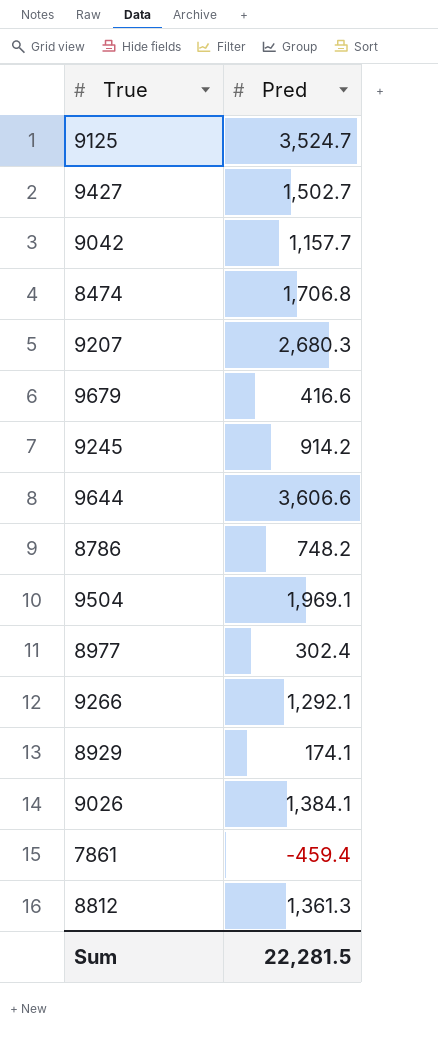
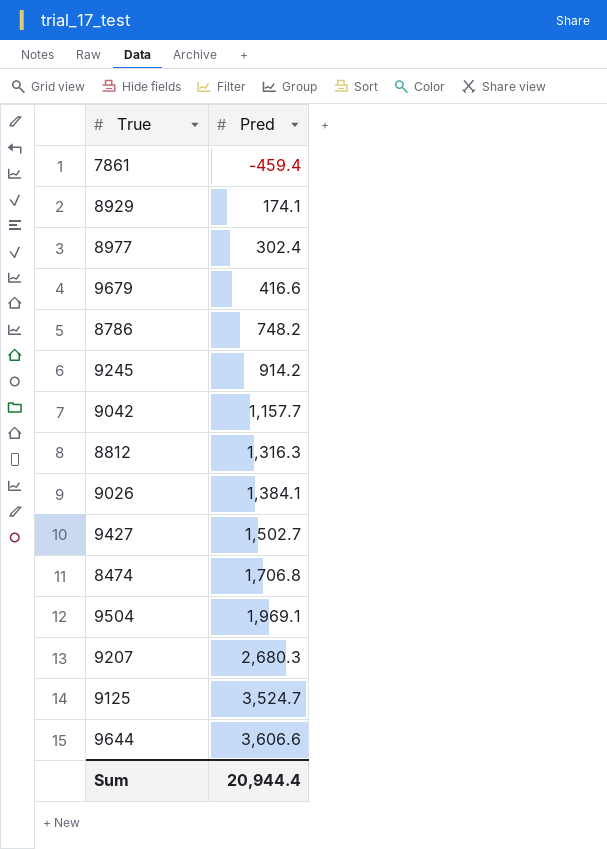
row order: none -> Pred ascending
row 9266: 1,292.1 -> none
8812 | Pred: 1,361.3 -> 1,316.3
Sum | Pred: 22,281.5 -> 20,944.4

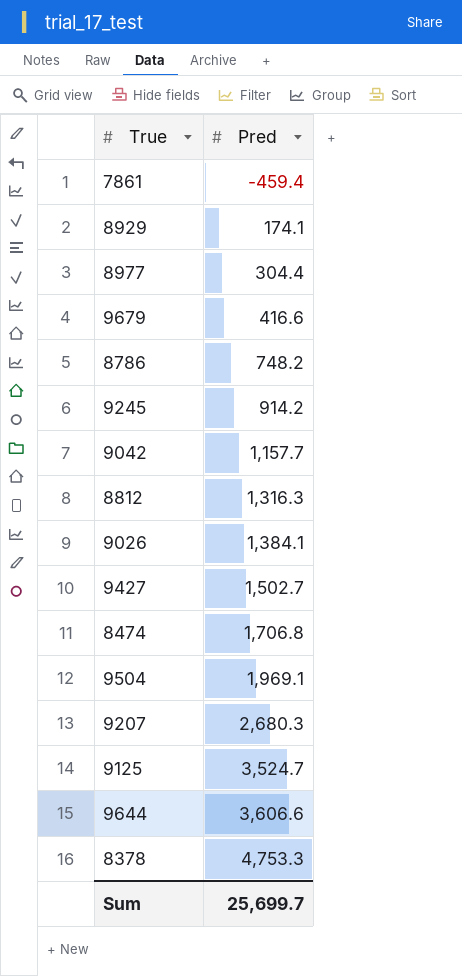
8977 | Pred: 302.4 -> 304.4
row 8378: none -> 4,753.3
Sum | Pred: 20,944.4 -> 25,699.7

